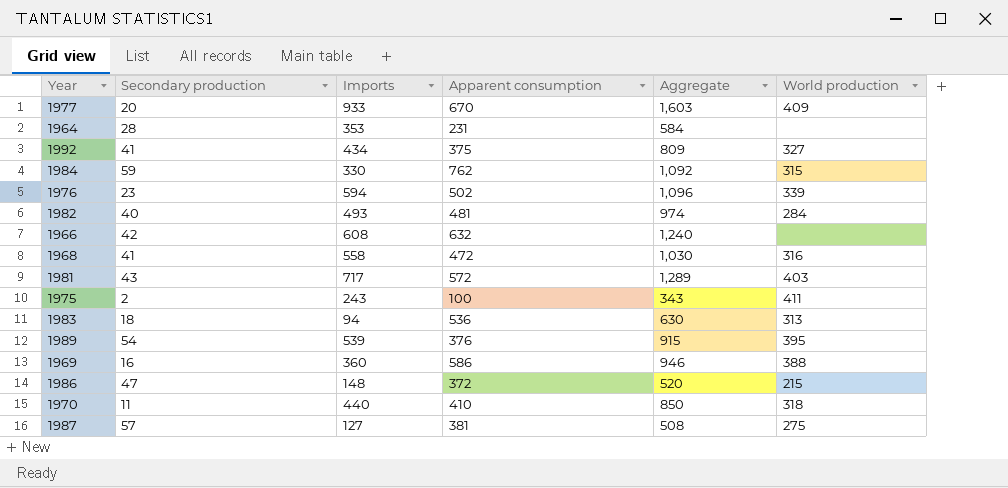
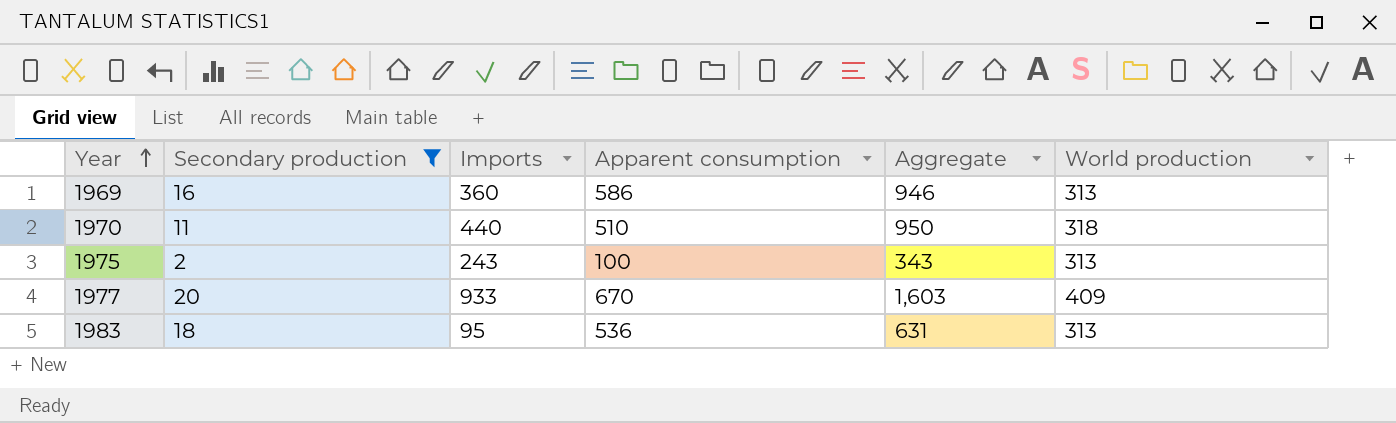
filter: none -> Secondary production <= 20
row order: none -> Year ascending
1969 | World production: 388 -> 313
1970 | Apparent consumption: 410 -> 510
1970 | Aggregate: 850 -> 950
1975 | World production: 411 -> 313
1983 | Imports: 94 -> 95
1983 | Aggregate: 630 -> 631

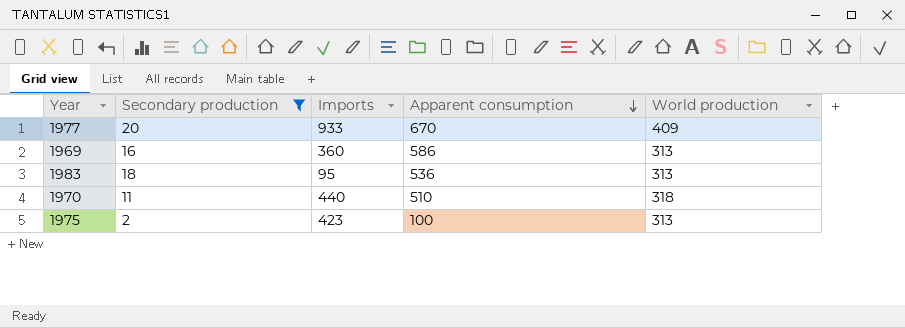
row order: Year ascending -> Apparent consumption descending
column Aggregate | formula: [Imports] + [Apparent consumption] -> none
1975 | Imports: 243 -> 423

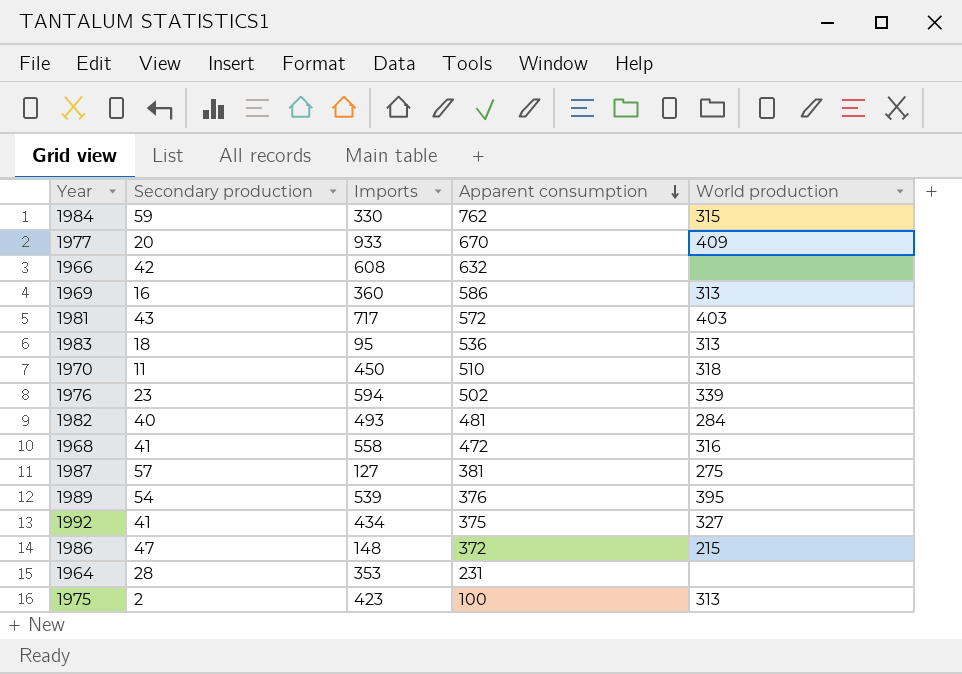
filter: Secondary production <= 20 -> none
1970 | Imports: 440 -> 450

